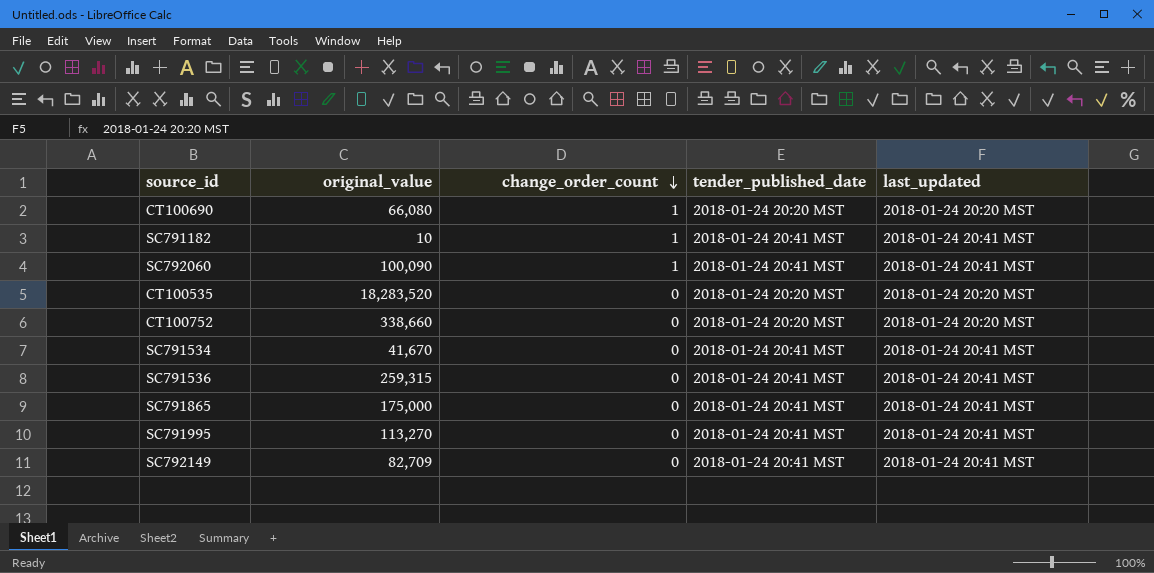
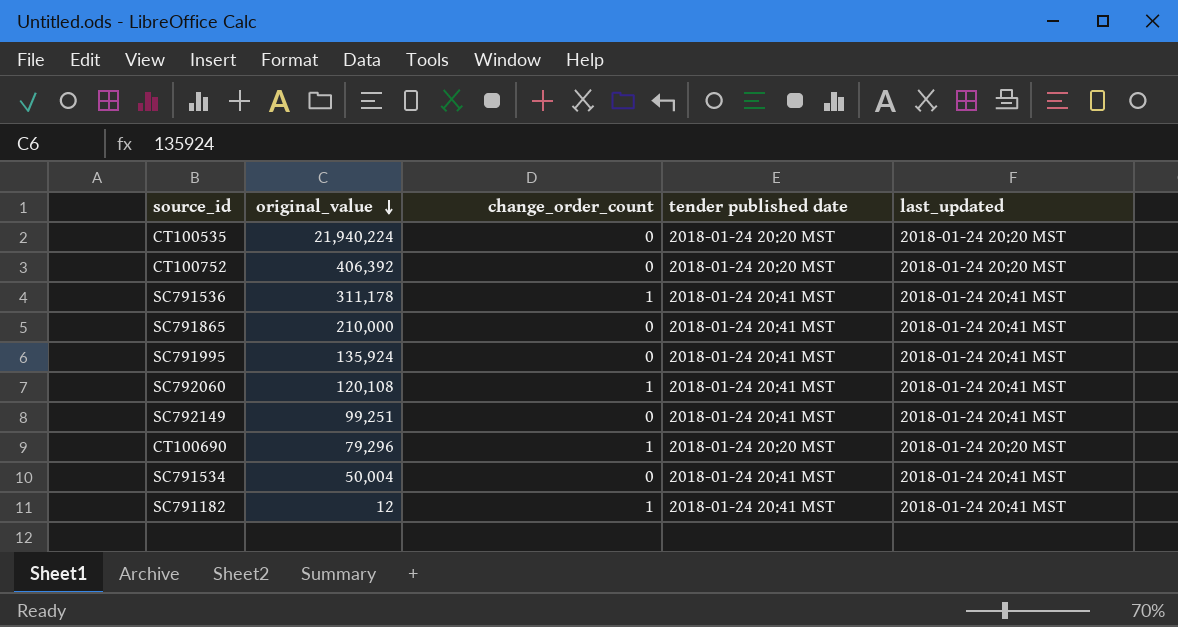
row order: change_order_count descending -> original_value descending
column name: tender_published_date -> tender published date
CT100535 | original_value: 18,283,520 -> 21,940,224
CT100752 | original_value: 338,660 -> 406,392
SC791536 | original_value: 259,315 -> 311,178
SC791536 | change_order_count: 0 -> 1
SC791865 | original_value: 175,000 -> 210,000
SC791995 | original_value: 113,270 -> 135,924
SC792060 | original_value: 100,090 -> 120,108
SC792149 | original_value: 82,709 -> 99,251
CT100690 | original_value: 66,080 -> 79,296
SC791534 | original_value: 41,670 -> 50,004
SC791182 | original_value: 10 -> 12

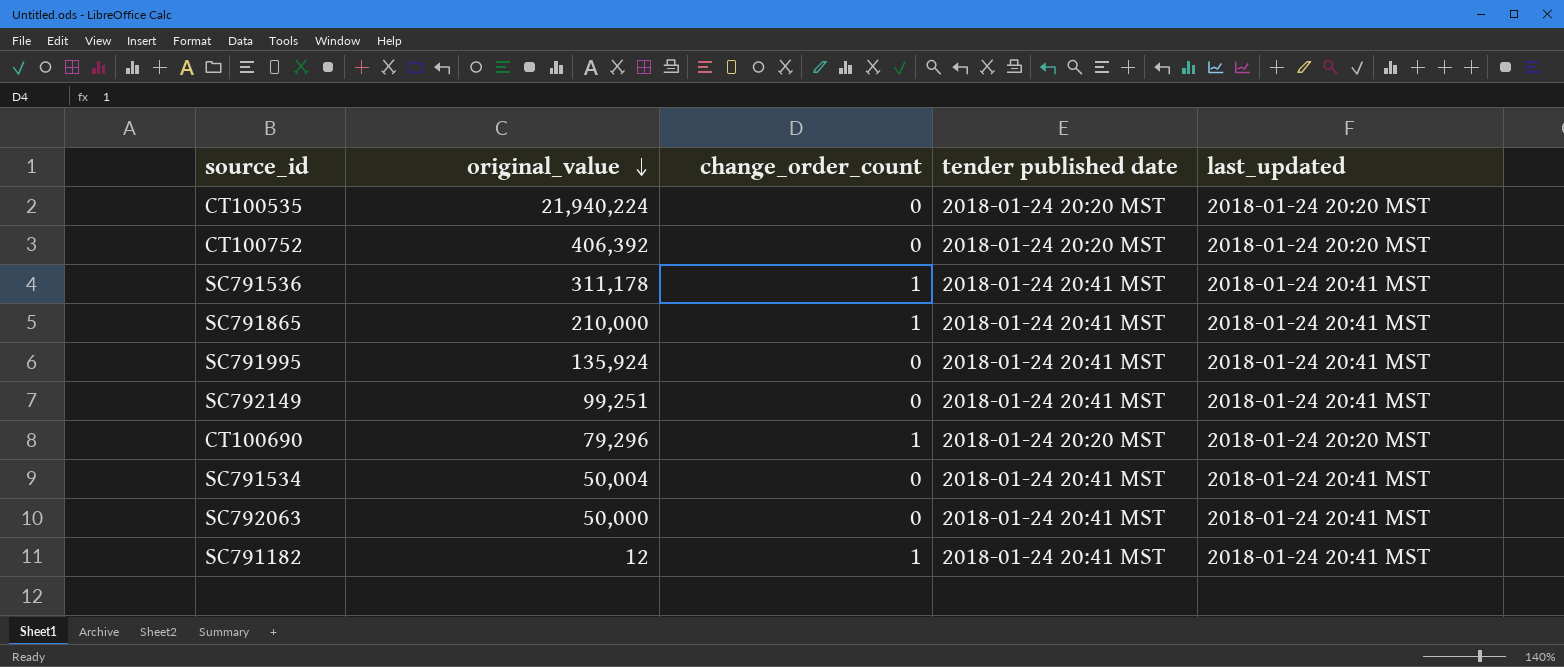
row SC792060: 120,108 | 1 | 2018-01-24 20:41 MST | 2018-01-24 20:41 MST -> none
SC791865 | change_order_count: 0 -> 1
row SC792063: none -> 50,000 | 0 | 2018-01-24 20:41 MST | 2018-01-24 20:41 MST

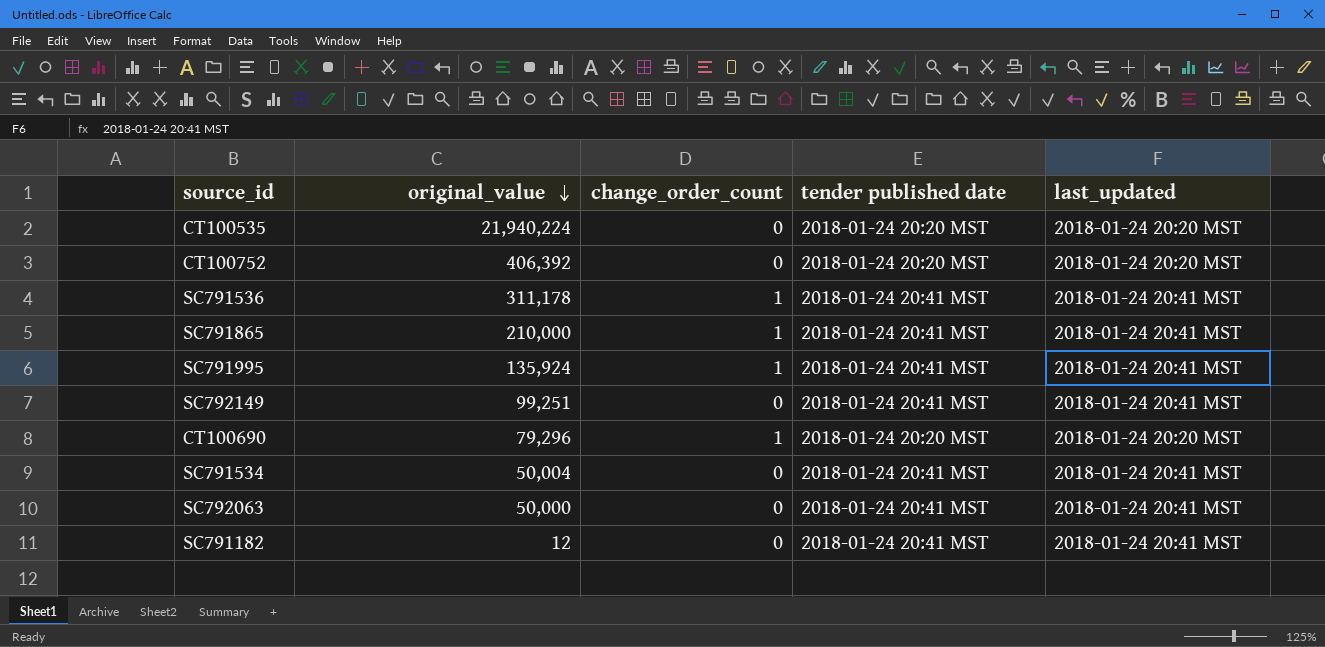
SC791995 | change_order_count: 0 -> 1
SC791182 | change_order_count: 1 -> 0

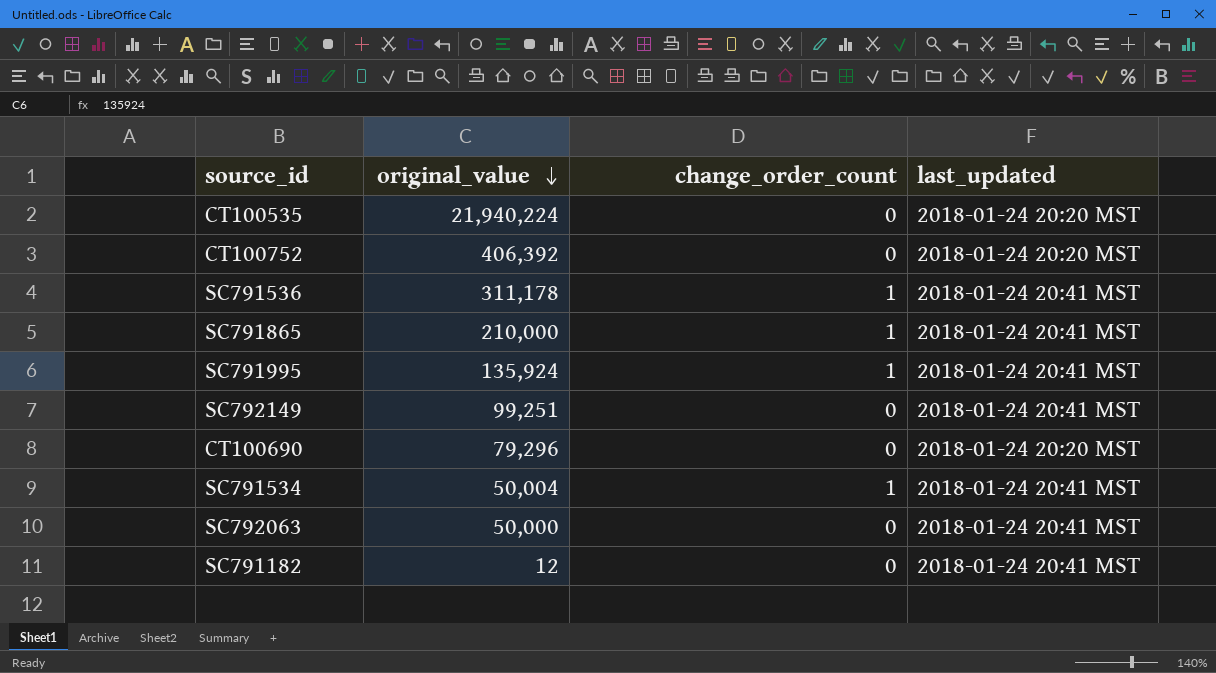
column tender published date | position: 4 -> none
CT100690 | change_order_count: 1 -> 0
SC791534 | change_order_count: 0 -> 1

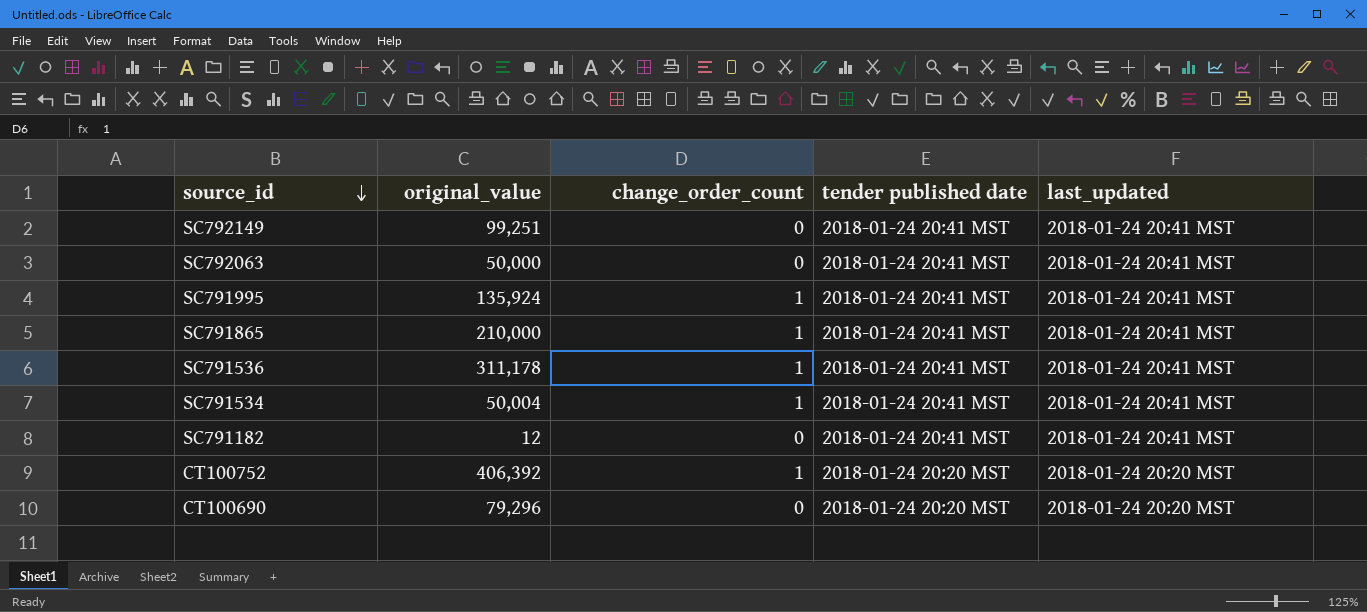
row order: original_value descending -> source_id descending
column tender published date | position: none -> 4
row CT100535: 21,940,224 | 0 | 2018-01-24 20:20 MST -> none
CT100752 | change_order_count: 0 -> 1

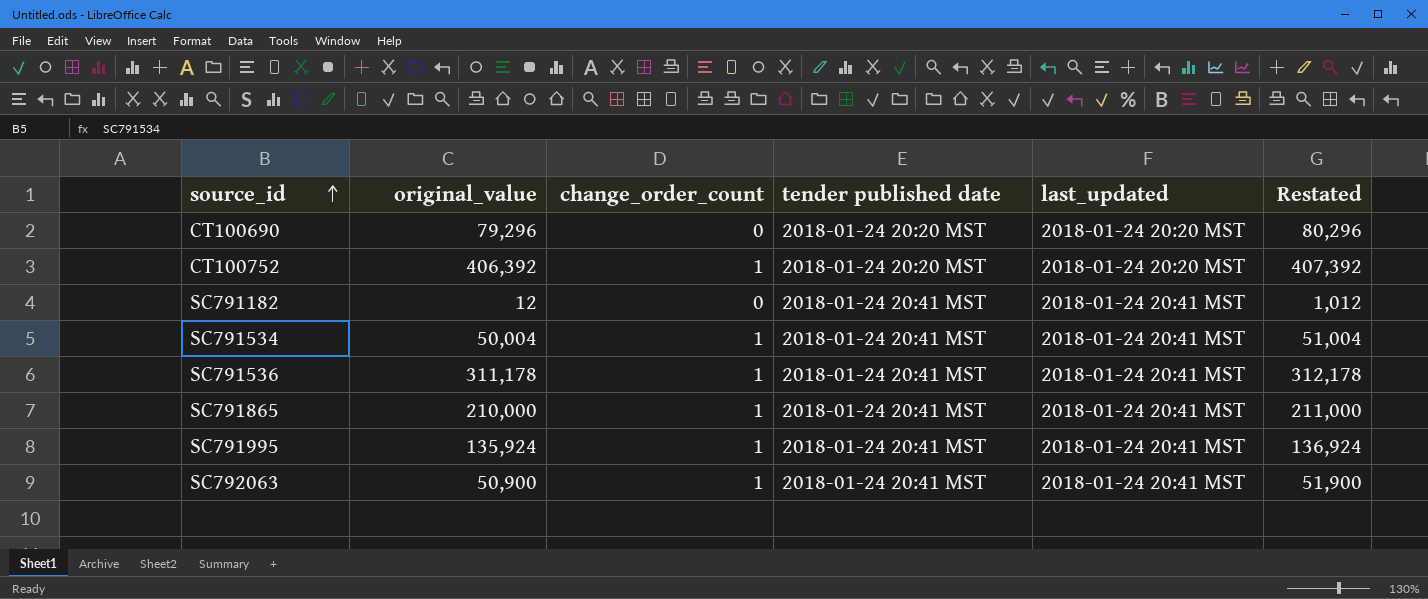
row order: source_id descending -> source_id ascending
column Restated | formula: none -> [original_value] + 1000
row SC792149: 99,251 | 0 | 2018-01-24 20:41 MST | 2018-01-24 20:41 MST -> none
SC792063 | original_value: 50,000 -> 50,900
SC792063 | change_order_count: 0 -> 1

